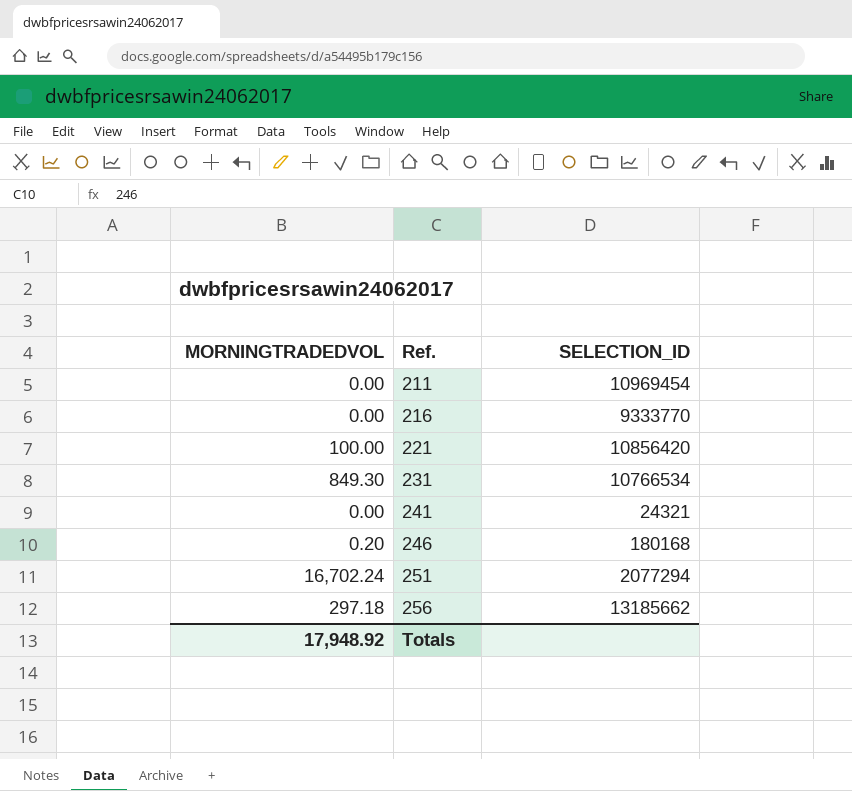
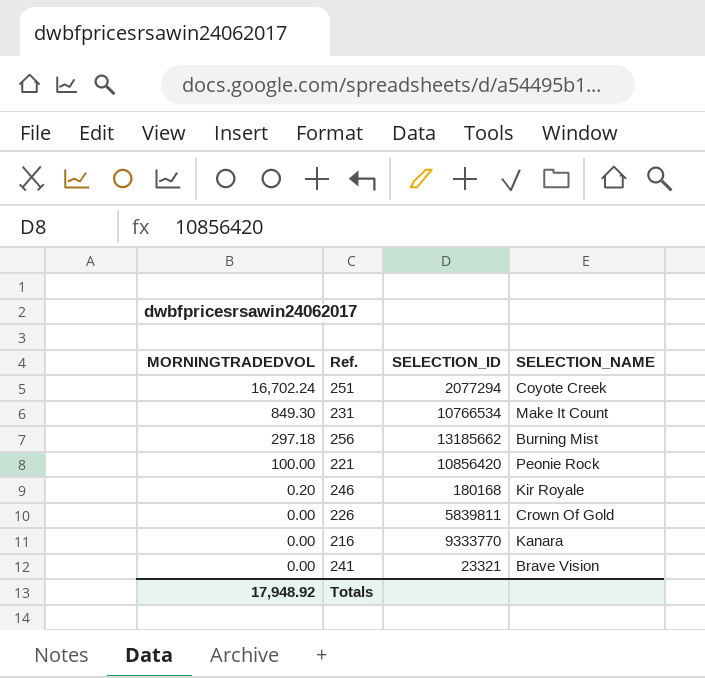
row order: Ref. ascending -> MORNINGTRADEDVOL descending
column SELECTION_NAME | position: none -> 4
row 211: 0.00 | 10969454 -> none
row 226: none -> 0.00 | 5839811 | Crown Of Gold
241 | SELECTION_ID: 24321 -> 23321

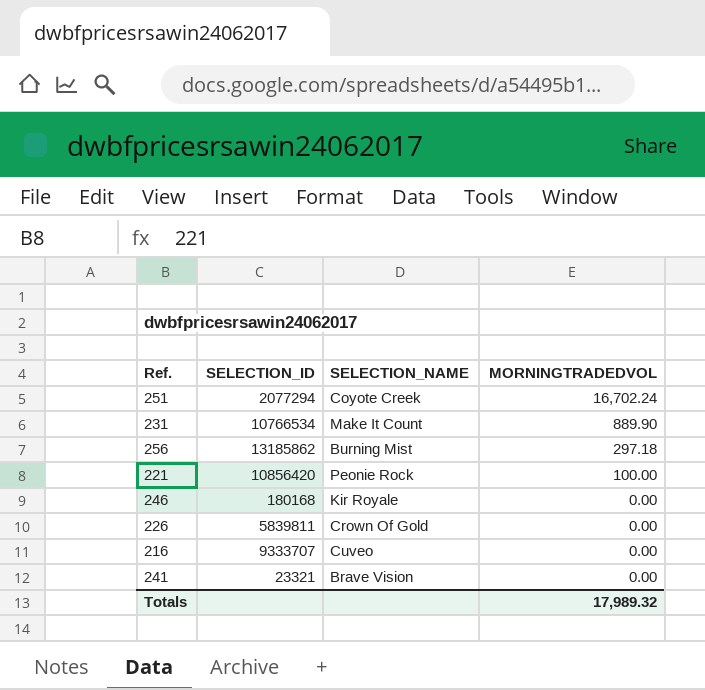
column MORNINGTRADEDVOL | position: 1 -> 4
231 | MORNINGTRADEDVOL: 849.30 -> 889.90
256 | SELECTION_ID: 13185662 -> 13185862
246 | MORNINGTRADEDVOL: 0.20 -> 0.00
216 | SELECTION_ID: 9333770 -> 9333707
216 | SELECTION_NAME: Kanara -> Cuveo
Totals | MORNINGTRADEDVOL: 17,948.92 -> 17,989.32

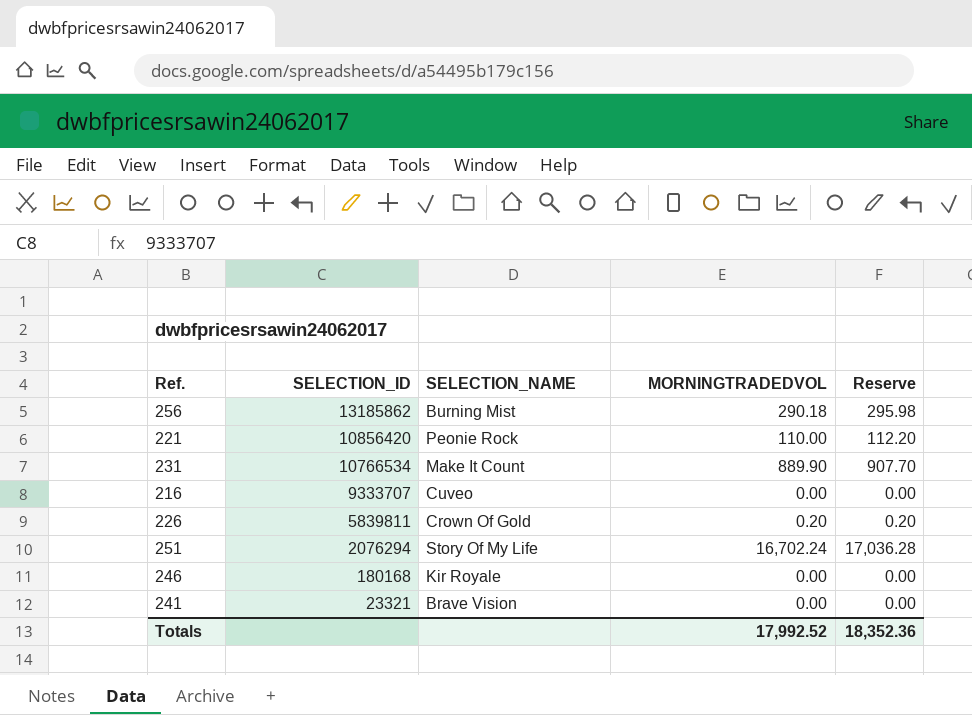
row order: MORNINGTRADEDVOL descending -> SELECTION_ID descending
column Reserve | formula: none -> [MORNINGTRADEDVOL] * 1.02
256 | MORNINGTRADEDVOL: 297.18 -> 290.18
221 | MORNINGTRADEDVOL: 100.00 -> 110.00
226 | MORNINGTRADEDVOL: 0.00 -> 0.20
251 | SELECTION_ID: 2077294 -> 2076294
251 | SELECTION_NAME: Coyote Creek -> Story Of My Life
Totals | MORNINGTRADEDVOL: 17,989.32 -> 17,992.52

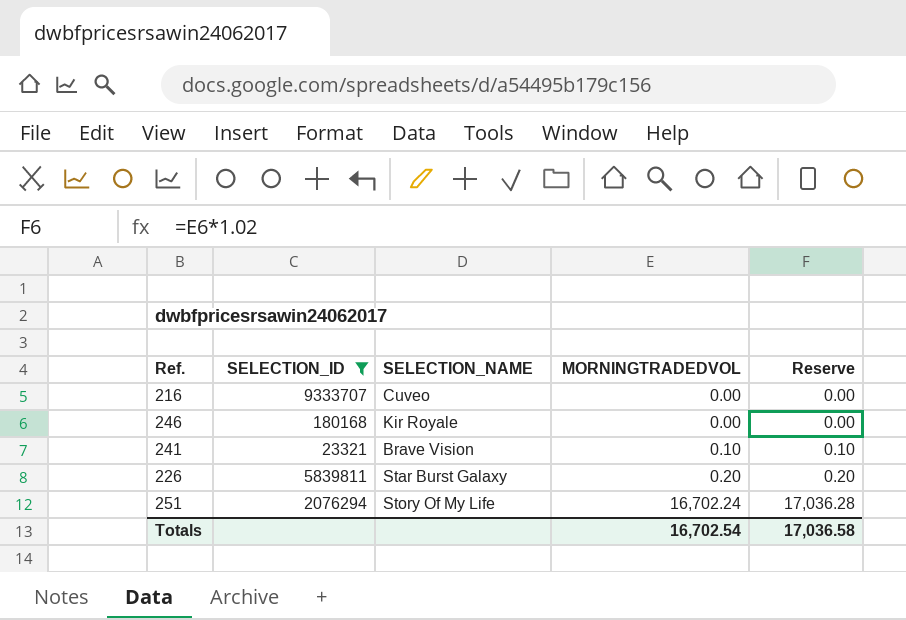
filter: none -> SELECTION_ID <= 9333707
row order: SELECTION_ID descending -> MORNINGTRADEDVOL ascending
241 | MORNINGTRADEDVOL: 0.00 -> 0.10
241 | Reserve: 0.00 -> 0.10
226 | SELECTION_NAME: Crown Of Gold -> Star Burst Galaxy
Totals | MORNINGTRADEDVOL: 17,992.52 -> 16,702.54
Totals | Reserve: 18,352.36 -> 17,036.58

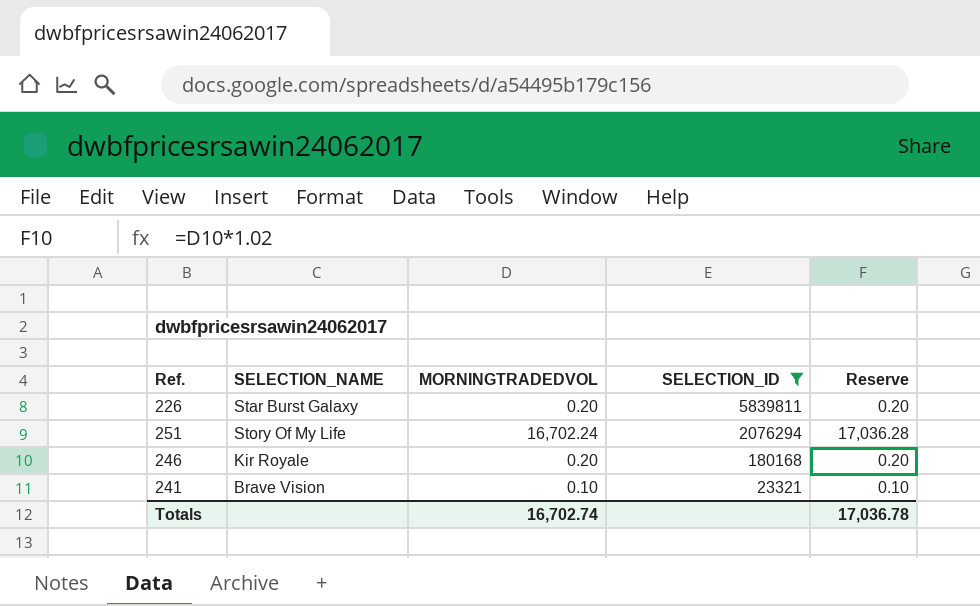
row order: MORNINGTRADEDVOL ascending -> SELECTION_ID descending
column SELECTION_ID | position: 2 -> 4
row 216: 9333707 | Cuveo | 0.00 | 0.00 -> none
246 | MORNINGTRADEDVOL: 0.00 -> 0.20
246 | Reserve: 0.00 -> 0.20
Totals | MORNINGTRADEDVOL: 16,702.54 -> 16,702.74
Totals | Reserve: 17,036.58 -> 17,036.78

